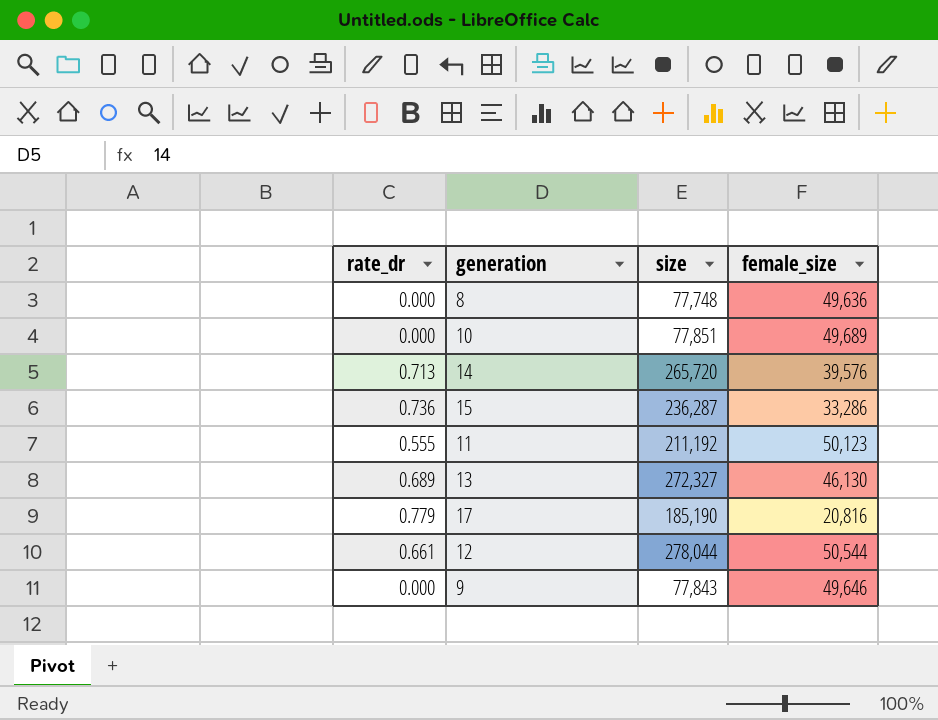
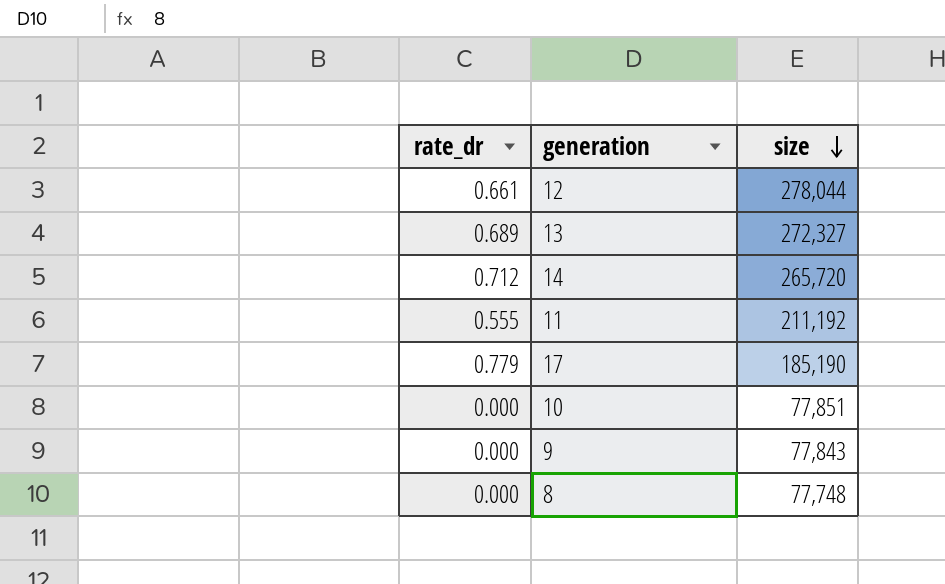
row order: none -> size descending
column female_size | position: 4 -> none
row 15: 0.736 | 236,287 | 33,286 -> none
14 | rate_dr: 0.713 -> 0.712

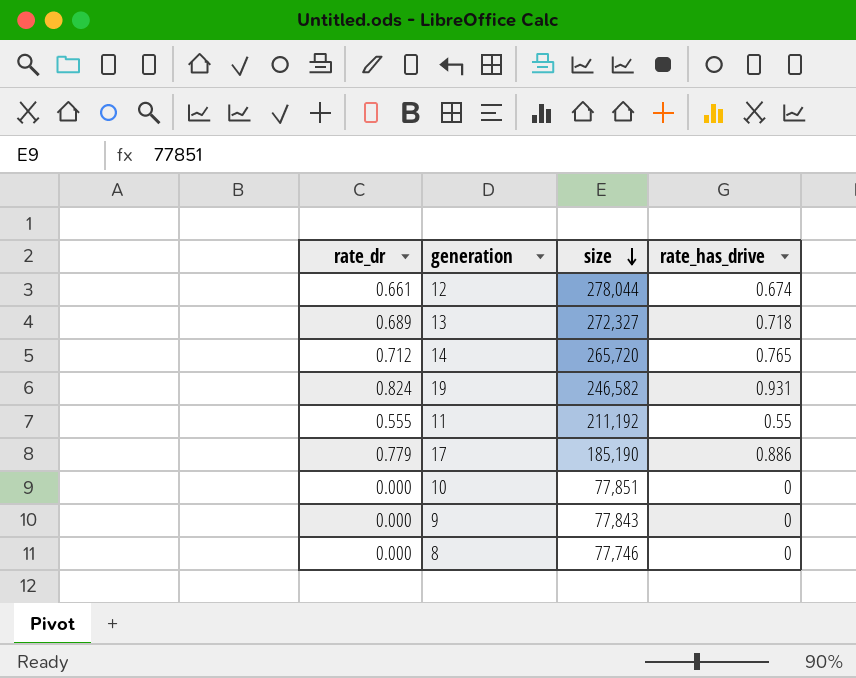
column rate_has_drive | position: none -> 4
row 19: none -> 0.824 | 246,582 | 0.931
8 | size: 77,748 -> 77,746

